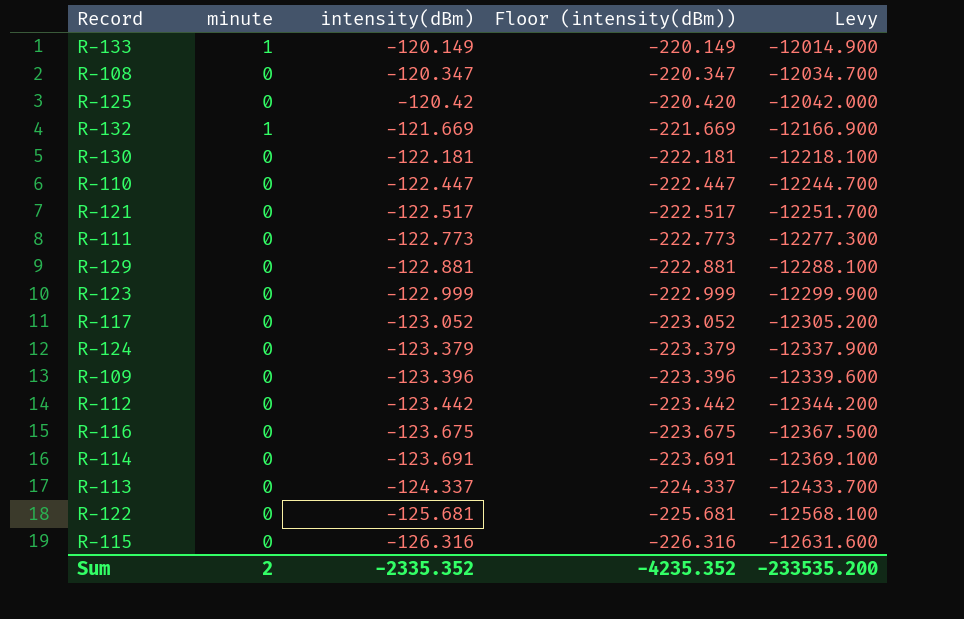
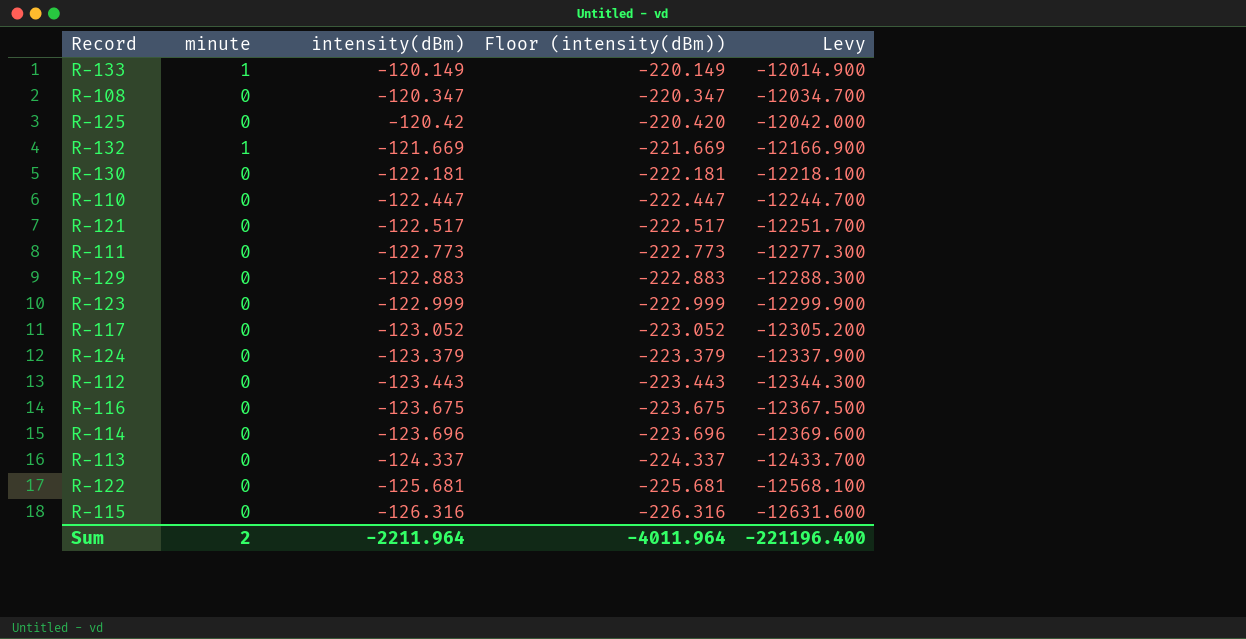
row R-109: 0 | -123.396 | -223.396 | -12339.600 -> none
R-129 | intensity(dBm): -122.881 -> -122.883
R-129 | Floor (intensity(dBm)): -222.881 -> -222.883
R-129 | Levy: -12288.100 -> -12288.300
R-112 | intensity(dBm): -123.442 -> -123.443
R-112 | Floor (intensity(dBm)): -223.442 -> -223.443
R-112 | Levy: -12344.200 -> -12344.300
R-114 | intensity(dBm): -123.691 -> -123.696
R-114 | Floor (intensity(dBm)): -223.691 -> -223.696
R-114 | Levy: -12369.100 -> -12369.600
Sum | intensity(dBm): -2335.352 -> -2211.964
Sum | Floor (intensity(dBm)): -4235.352 -> -4011.964
Sum | Levy: -233535.200 -> -221196.400

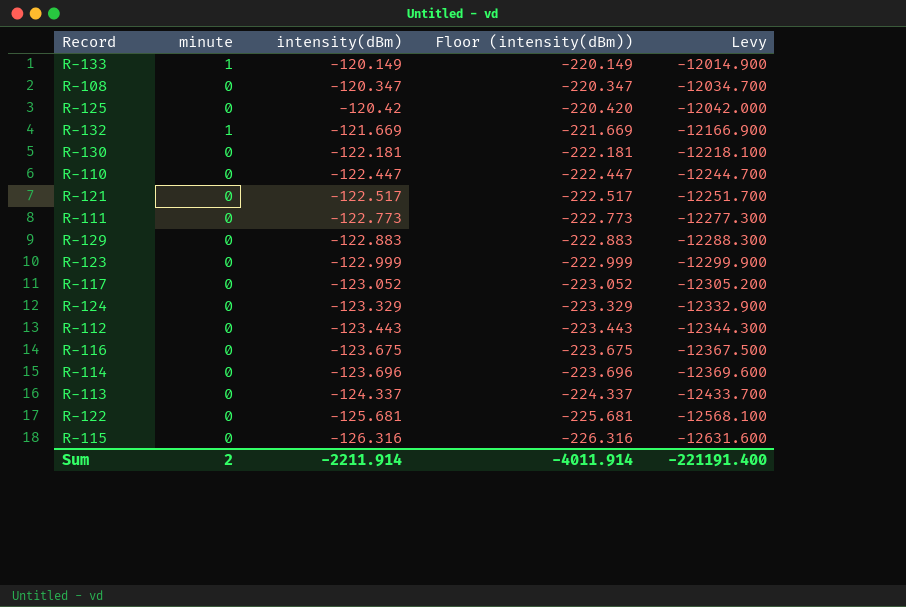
R-124 | intensity(dBm): -123.379 -> -123.329
R-124 | Floor (intensity(dBm)): -223.379 -> -223.329
R-124 | Levy: -12337.900 -> -12332.900
Sum | intensity(dBm): -2211.964 -> -2211.914
Sum | Floor (intensity(dBm)): -4011.964 -> -4011.914
Sum | Levy: -221196.400 -> -221191.400

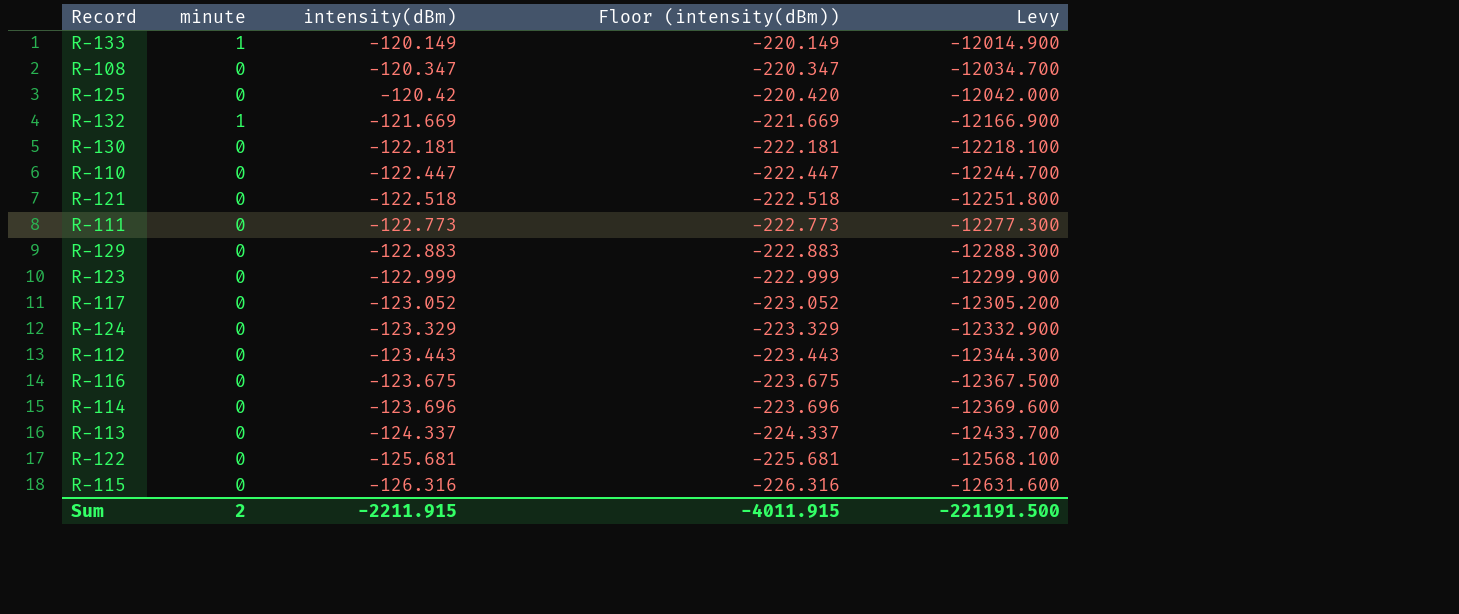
R-121 | intensity(dBm): -122.517 -> -122.518
R-121 | Floor (intensity(dBm)): -222.517 -> -222.518
R-121 | Levy: -12251.700 -> -12251.800
Sum | intensity(dBm): -2211.914 -> -2211.915
Sum | Floor (intensity(dBm)): -4011.914 -> -4011.915
Sum | Levy: -221191.400 -> -221191.500

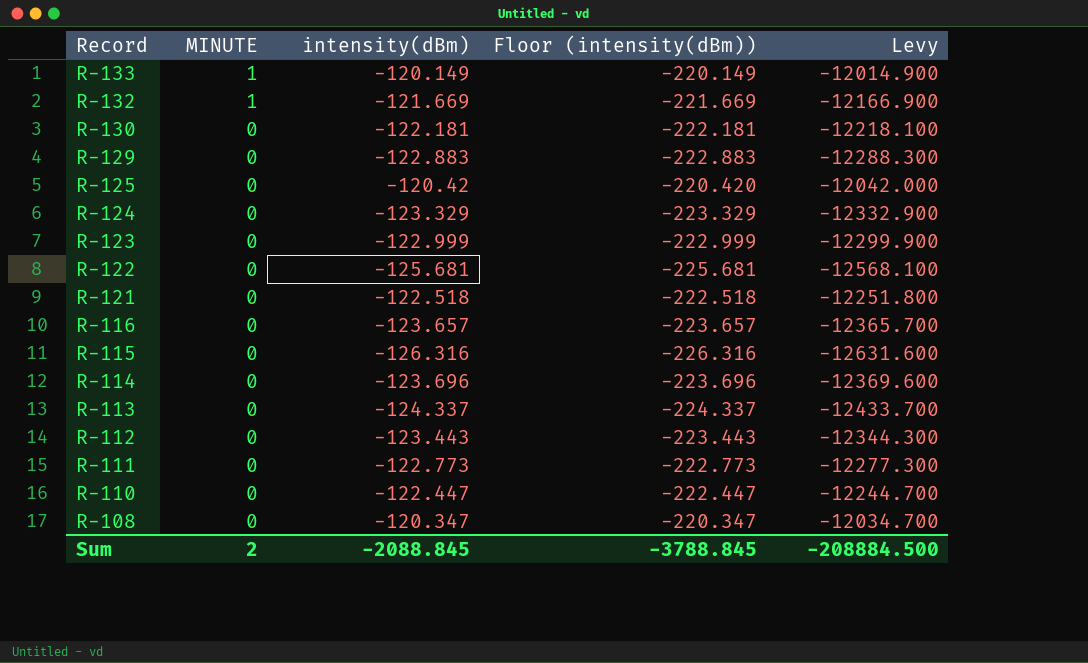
row order: intensity(dBm) descending -> Record descending
column name: minute -> MINUTE
row R-117: 0 | -123.052 | -223.052 | -12305.200 -> none
R-116 | intensity(dBm): -123.675 -> -123.657
R-116 | Floor (intensity(dBm)): -223.675 -> -223.657
R-116 | Levy: -12367.500 -> -12365.700
Sum | intensity(dBm): -2211.915 -> -2088.845
Sum | Floor (intensity(dBm)): -4011.915 -> -3788.845
Sum | Levy: -221191.500 -> -208884.500

